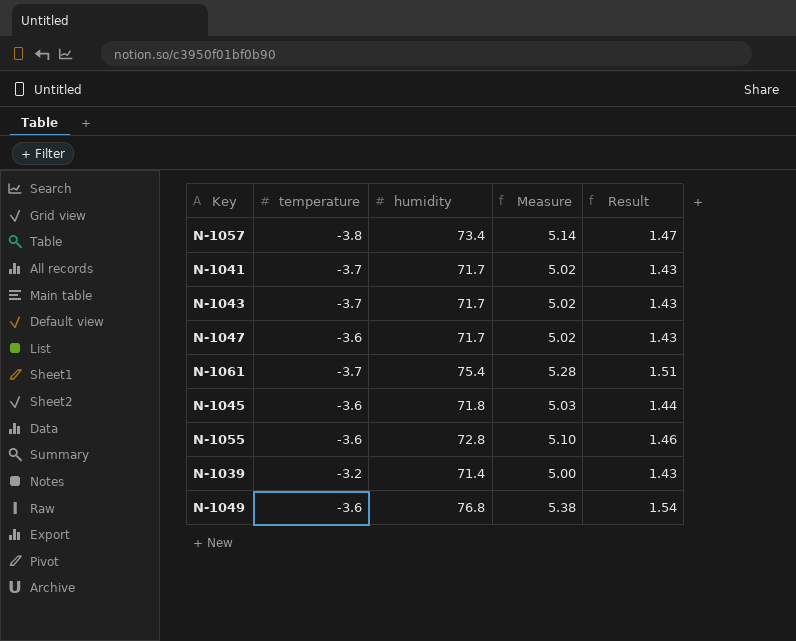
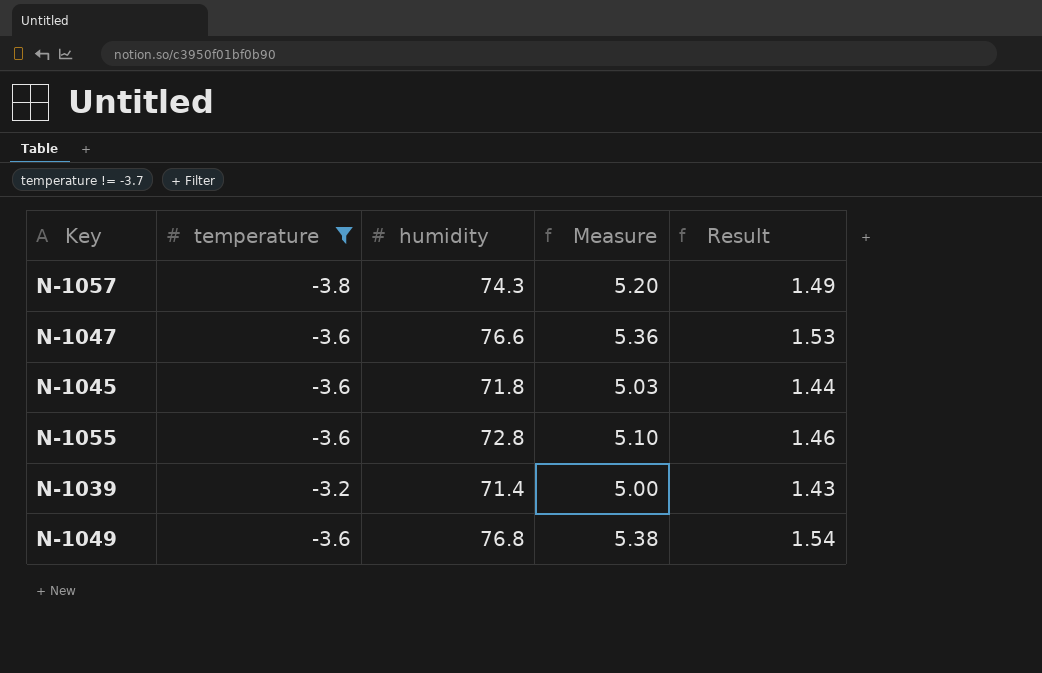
filter: none -> temperature != -3.7
N-1057 | humidity: 73.4 -> 74.3
N-1057 | Measure: 5.14 -> 5.20
N-1057 | Result: 1.47 -> 1.49
N-1047 | humidity: 71.7 -> 76.6
N-1047 | Measure: 5.02 -> 5.36
N-1047 | Result: 1.43 -> 1.53

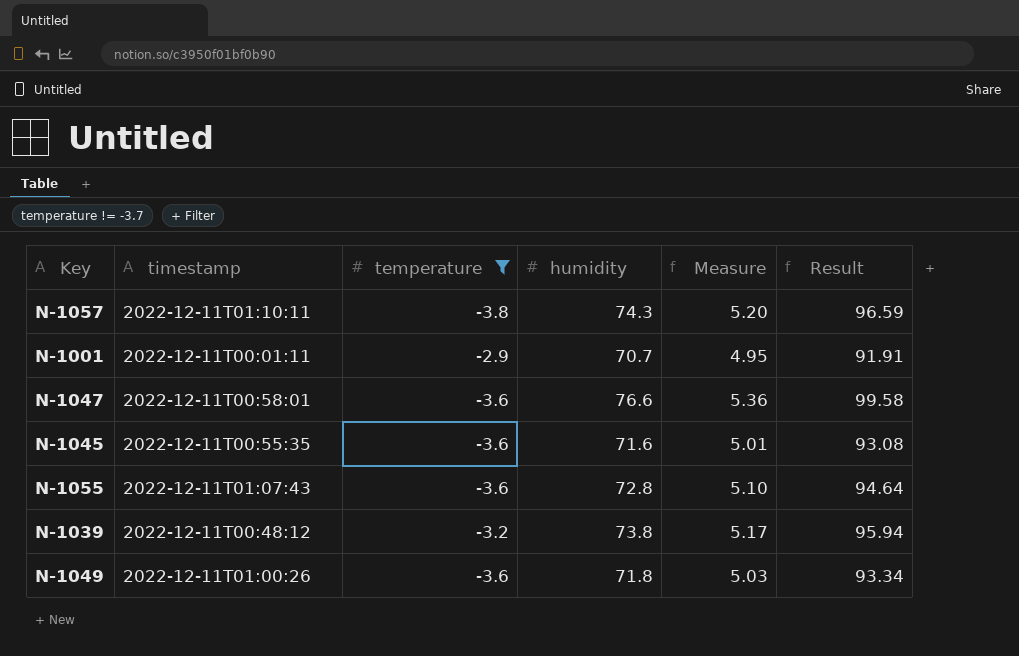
column timestamp | position: none -> 2
column Result | formula: [humidity] * 0.02 -> [humidity] * 1.3
row N-1001: none -> 2022-12-11T00:01:11 | -2.9 | 70.7 | 4.95 | 91.91
N-1045 | humidity: 71.8 -> 71.6
N-1045 | Measure: 5.03 -> 5.01
N-1039 | humidity: 71.4 -> 73.8
N-1039 | Measure: 5.00 -> 5.17
N-1049 | humidity: 76.8 -> 71.8
N-1049 | Measure: 5.38 -> 5.03

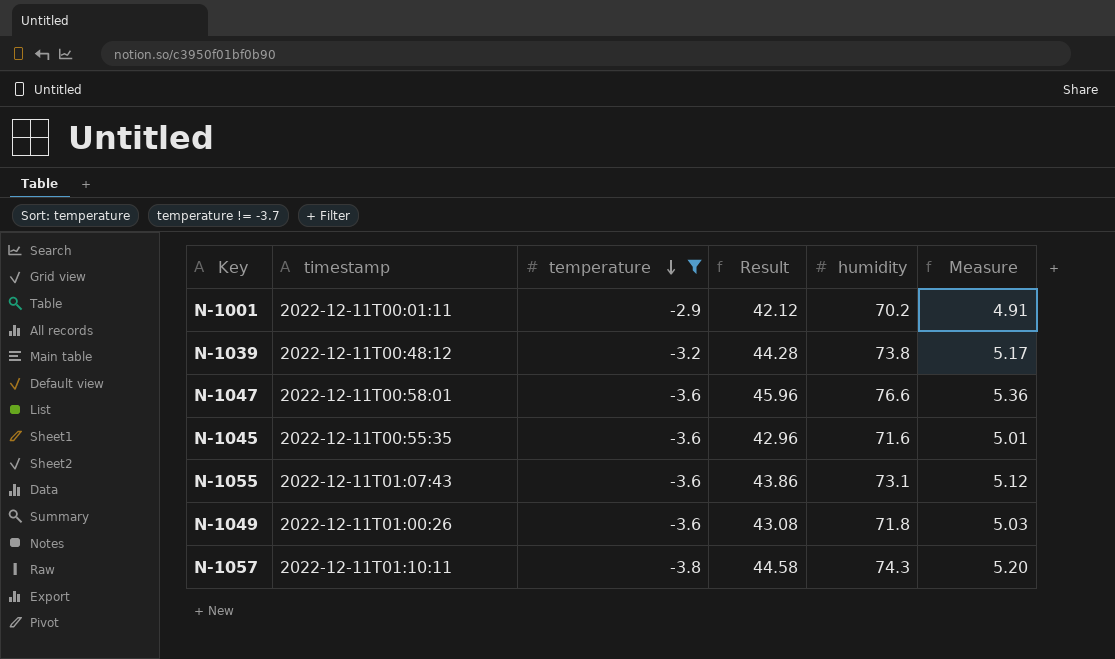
row order: none -> temperature descending
column Result | formula: [humidity] * 1.3 -> [humidity] * 0.6
column Result | position: 6 -> 4
N-1001 | humidity: 70.7 -> 70.2
N-1001 | Measure: 4.95 -> 4.91
N-1055 | humidity: 72.8 -> 73.1
N-1055 | Measure: 5.10 -> 5.12

